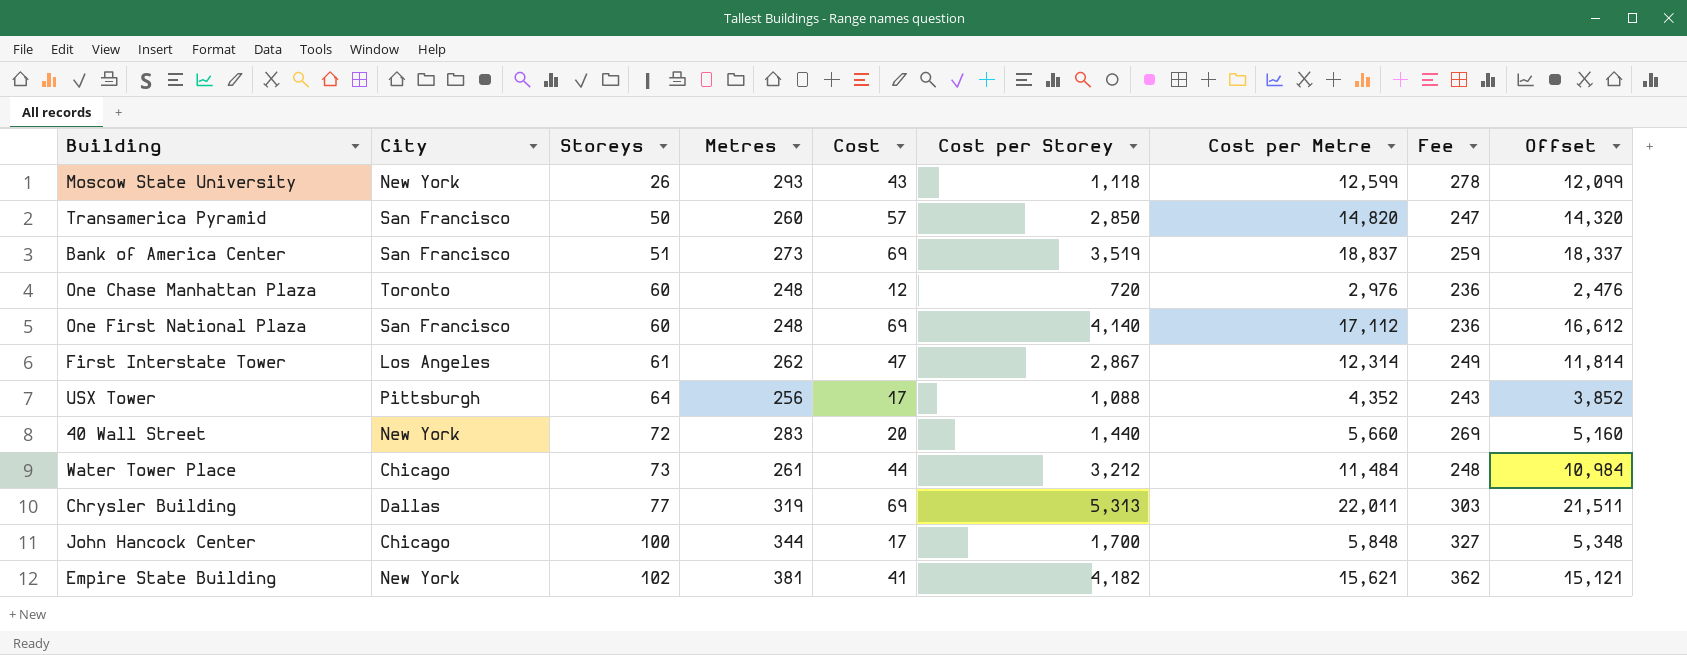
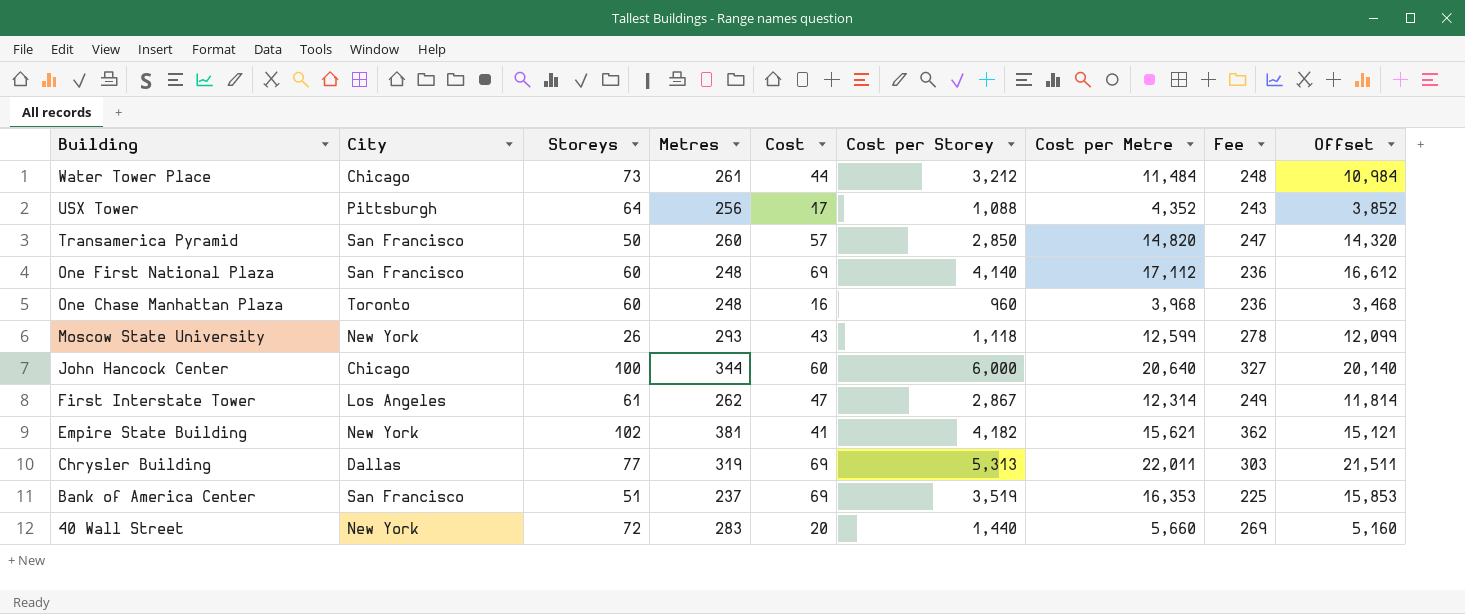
row order: Storeys ascending -> Building descending
One Chase Manhattan Plaza | Cost: 12 -> 16
One Chase Manhattan Plaza | Cost per Storey: 720 -> 960
One Chase Manhattan Plaza | Cost per Metre: 2,976 -> 3,968
One Chase Manhattan Plaza | Offset: 2,476 -> 3,468
John Hancock Center | Cost: 17 -> 60
John Hancock Center | Cost per Storey: 1,700 -> 6,000
John Hancock Center | Cost per Metre: 5,848 -> 20,640
John Hancock Center | Offset: 5,348 -> 20,140
Bank of America Center | Metres: 273 -> 237
Bank of America Center | Cost per Metre: 18,837 -> 16,353
Bank of America Center | Fee: 259 -> 225
Bank of America Center | Offset: 18,337 -> 15,853

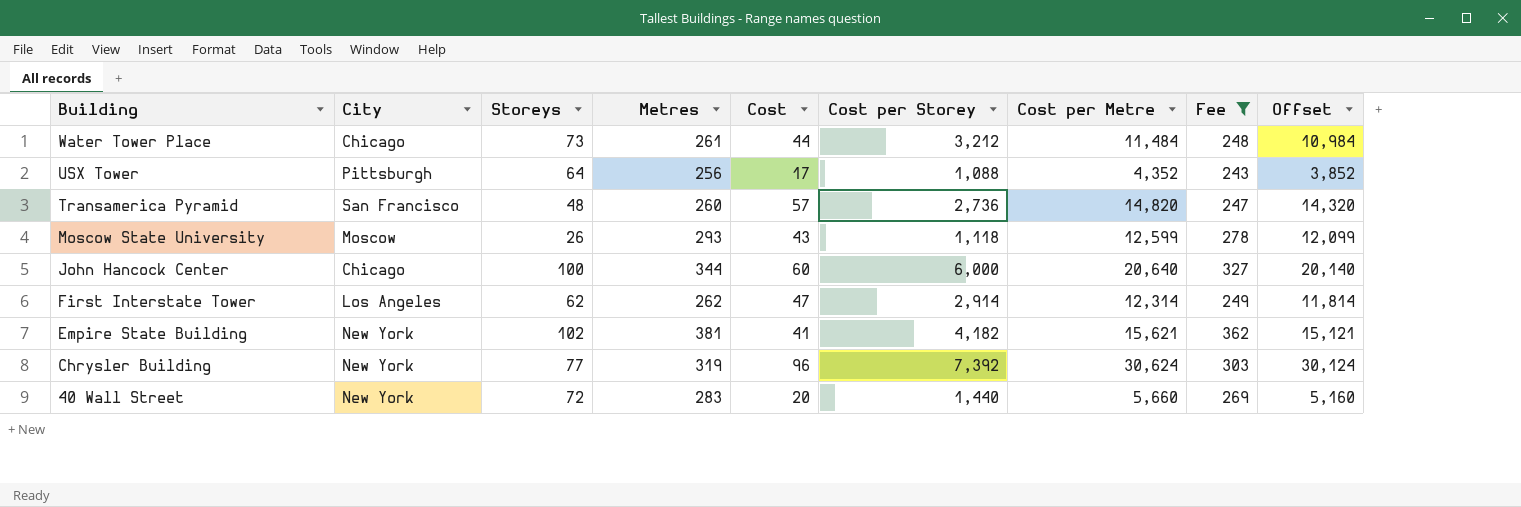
filter: none -> Fee >= 243
Transamerica Pyramid | Storeys: 50 -> 48
Transamerica Pyramid | Cost per Storey: 2,850 -> 2,736
Moscow State University | City: New York -> Moscow
First Interstate Tower | Storeys: 61 -> 62
First Interstate Tower | Cost per Storey: 2,867 -> 2,914
Chrysler Building | City: Dallas -> New York
Chrysler Building | Cost: 69 -> 96
Chrysler Building | Cost per Storey: 5,313 -> 7,392
Chrysler Building | Cost per Metre: 22,011 -> 30,624
Chrysler Building | Offset: 21,511 -> 30,124

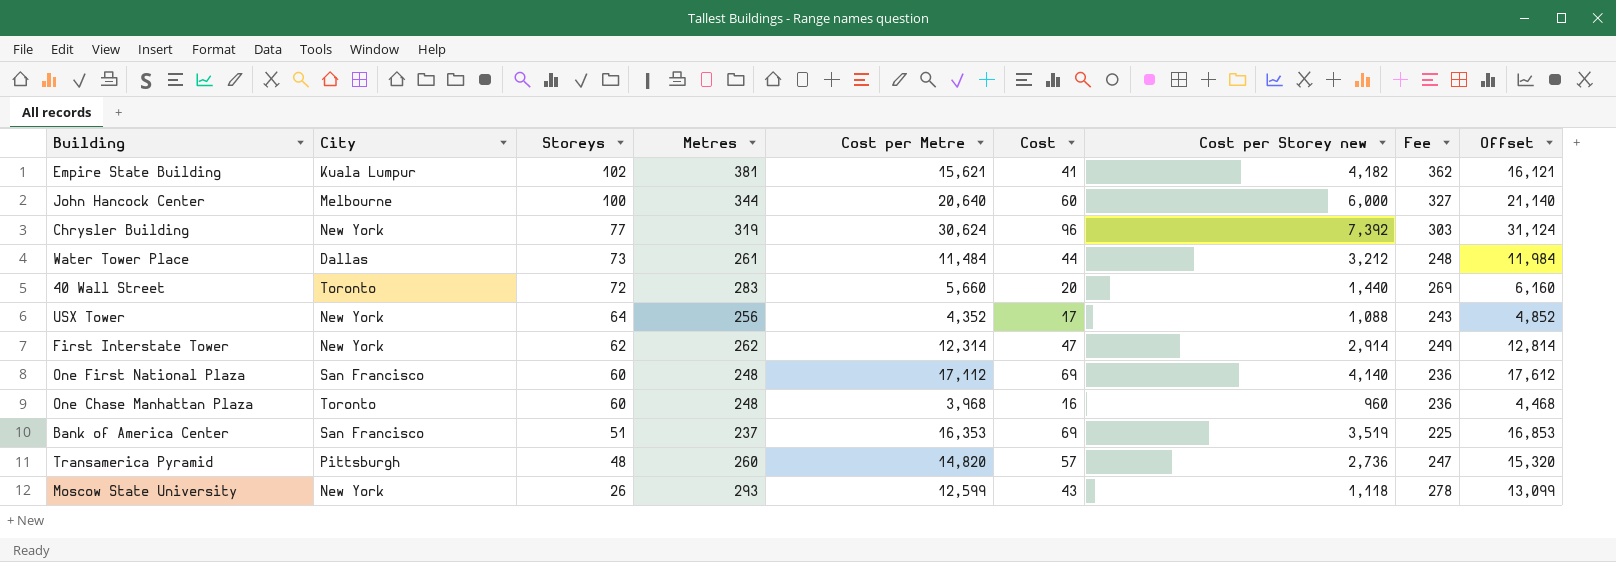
filter: Fee >= 243 -> none
row order: Building descending -> Storeys descending
column Cost per Metre | position: 7 -> 5
column name: Cost per Storey -> Cost per Storey new
column Offset | formula: [Cost per Metre] - 500 -> [Cost per Metre] + 500
Empire State Building | City: New York -> Kuala Lumpur
John Hancock Center | City: Chicago -> Melbourne
Water Tower Place | City: Chicago -> Dallas
40 Wall Street | City: New York -> Toronto
USX Tower | City: Pittsburgh -> New York
First Interstate Tower | City: Los Angeles -> New York
Transamerica Pyramid | City: San Francisco -> Pittsburgh
Moscow State University | City: Moscow -> New York

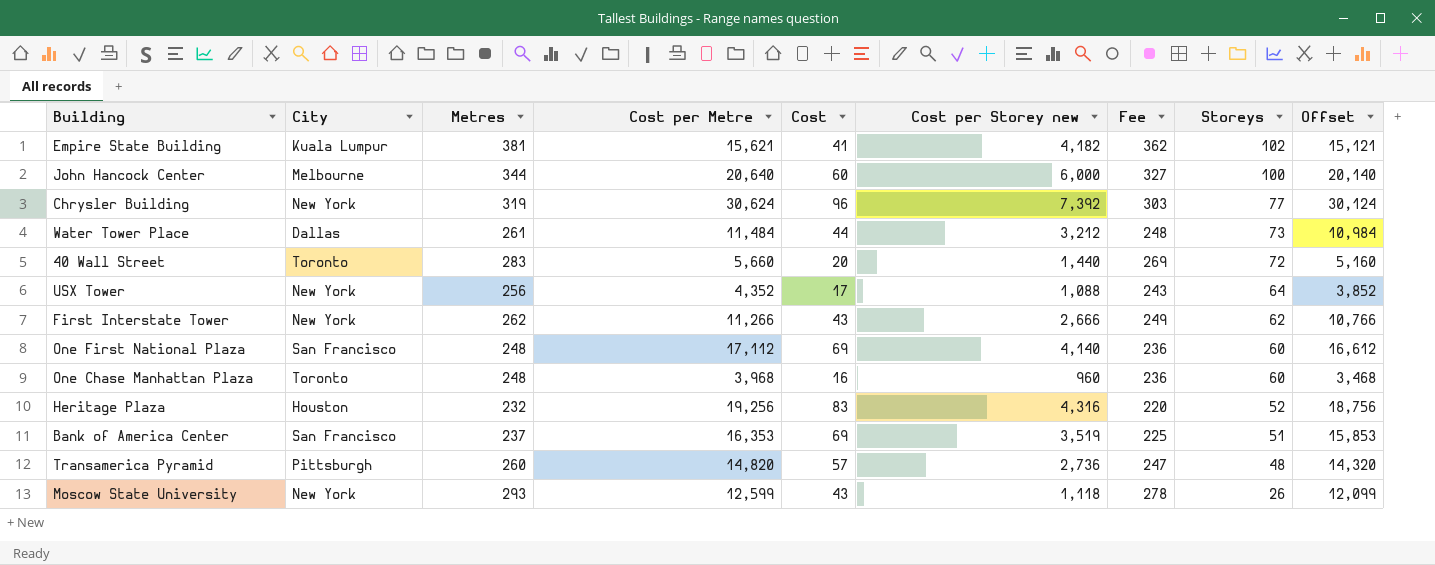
column Storeys | position: 3 -> 8
column Offset | formula: [Cost per Metre] + 500 -> [Cost per Metre] - 500
First Interstate Tower | Cost per Metre: 12,314 -> 11,266
First Interstate Tower | Cost: 47 -> 43
First Interstate Tower | Cost per Storey new: 2,914 -> 2,666
row Heritage Plaza: none -> Houston | 232 | 19,256 | 83 | 4,316 | 220 | 52 | 18,756

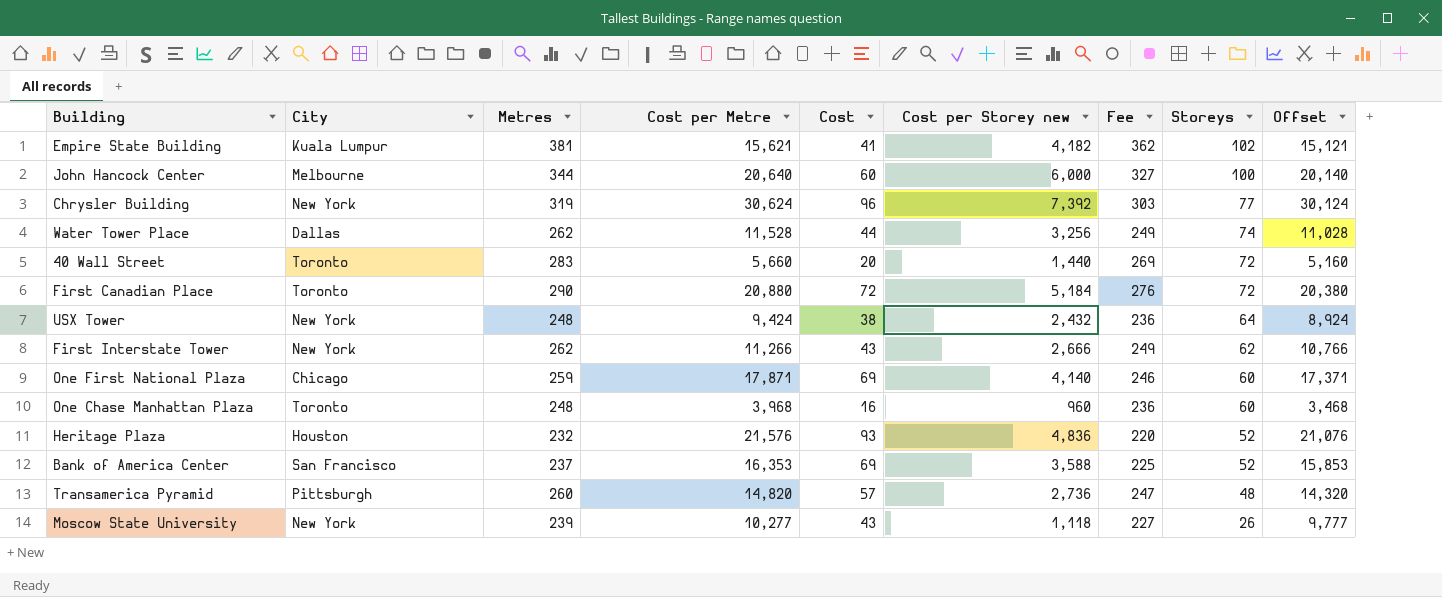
Water Tower Place | Metres: 261 -> 262
Water Tower Place | Cost per Metre: 11,484 -> 11,528
Water Tower Place | Cost per Storey new: 3,212 -> 3,256
Water Tower Place | Fee: 248 -> 249
Water Tower Place | Storeys: 73 -> 74
Water Tower Place | Offset: 10,984 -> 11,028
row First Canadian Place: none -> Toronto | 290 | 20,880 | 72 | 5,184 | 276 | 72 | 20,380
USX Tower | Metres: 256 -> 248
USX Tower | Cost per Metre: 4,352 -> 9,424
USX Tower | Cost: 17 -> 38
USX Tower | Cost per Storey new: 1,088 -> 2,432
USX Tower | Fee: 243 -> 236
USX Tower | Offset: 3,852 -> 8,924
One First National Plaza | City: San Francisco -> Chicago
One First National Plaza | Metres: 248 -> 259
One First National Plaza | Cost per Metre: 17,112 -> 17,871
One First National Plaza | Fee: 236 -> 246
One First National Plaza | Offset: 16,612 -> 17,371
Heritage Plaza | Cost per Metre: 19,256 -> 21,576
Heritage Plaza | Cost: 83 -> 93
Heritage Plaza | Cost per Storey new: 4,316 -> 4,836
Heritage Plaza | Offset: 18,756 -> 21,076
Bank of America Center | Cost per Storey new: 3,519 -> 3,588
Bank of America Center | Storeys: 51 -> 52
Moscow State University | Metres: 293 -> 239
Moscow State University | Cost per Metre: 12,599 -> 10,277
Moscow State University | Fee: 278 -> 227
Moscow State University | Offset: 12,099 -> 9,777

